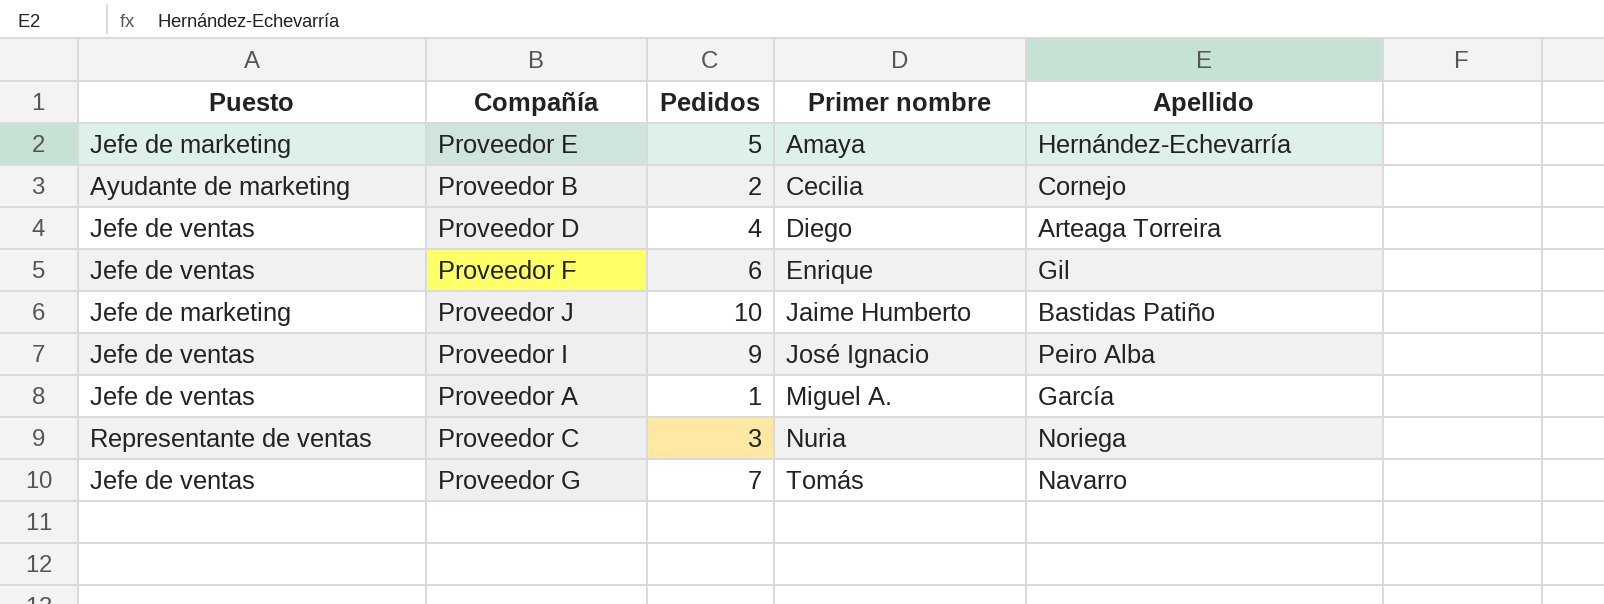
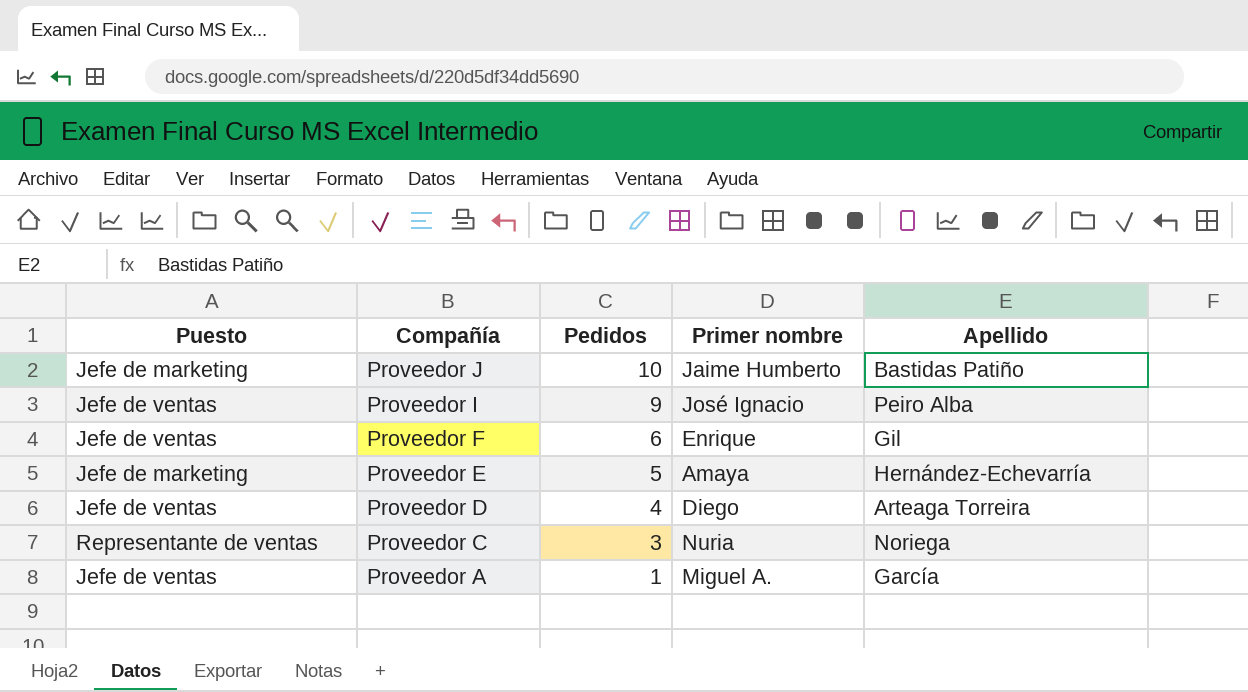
row order: Primer nombre ascending -> Compañía descending
row Proveedor B: Ayudante de marketing | 2 | Cecilia | Cornejo -> none
row Proveedor G: Jefe de ventas | 7 | Tomás | Navarro -> none

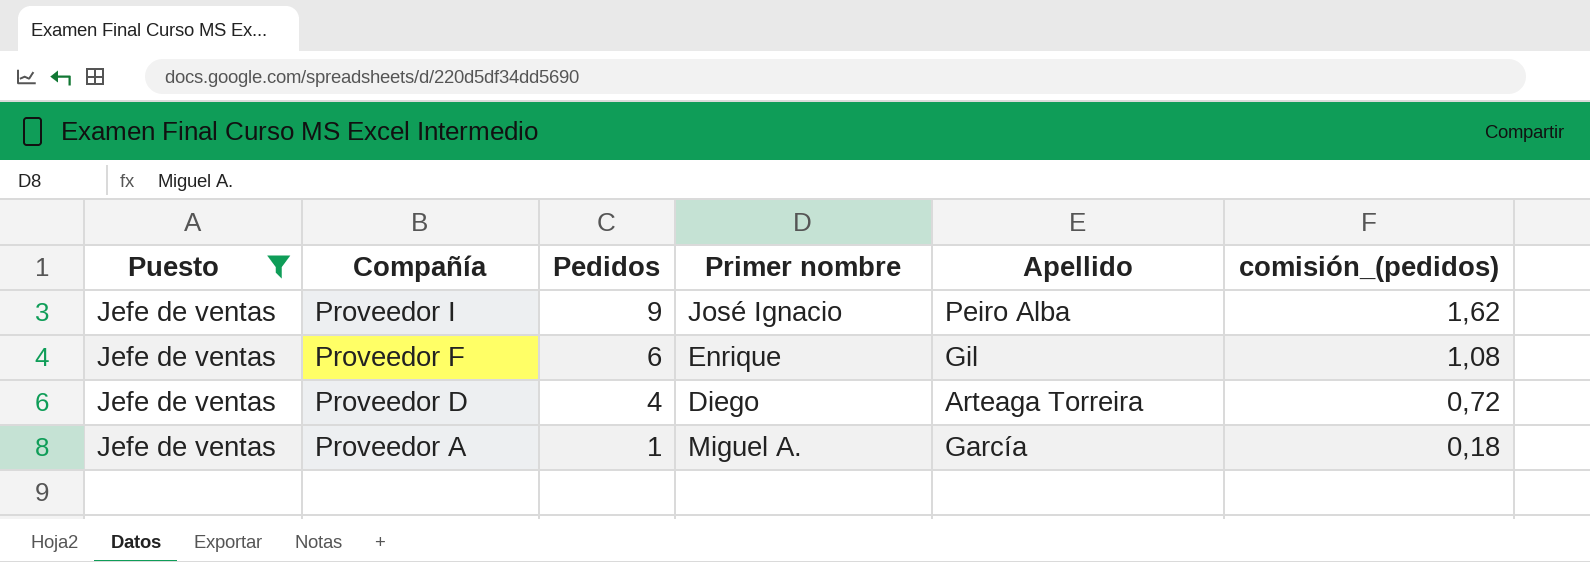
filter: none -> Puesto = Jefe de ventas
column comisión_(pedidos) | formula: none -> [Pedidos] * 0,18

